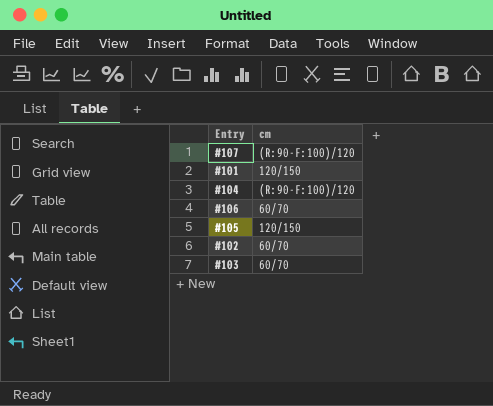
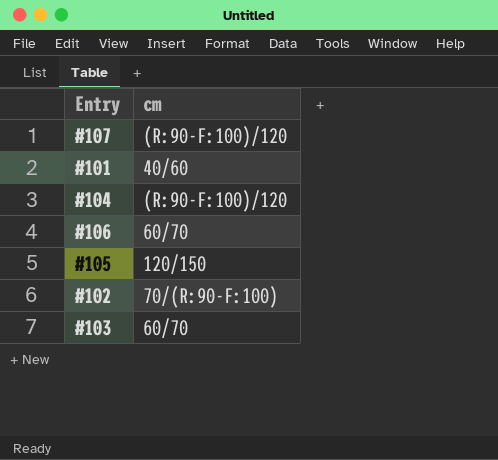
#101 | cm: 120/150 -> 40/60
#102 | cm: 60/70 -> 70/(R:90-F:100)

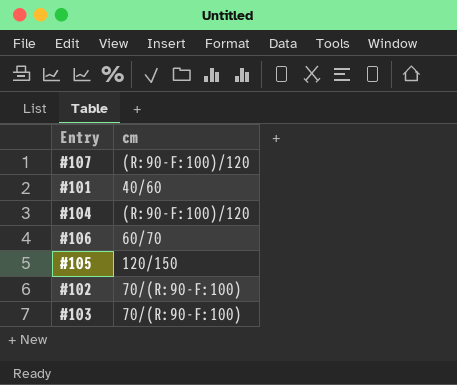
#103 | cm: 60/70 -> 70/(R:90-F:100)

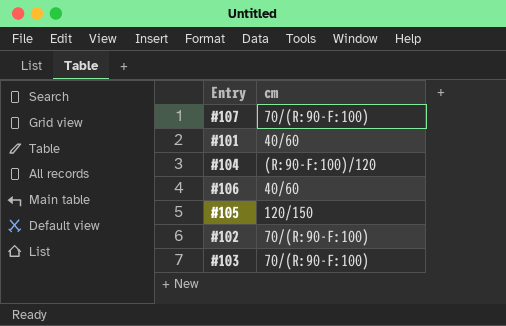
#107 | cm: (R:90-F:100)/120 -> 70/(R:90-F:100)
#106 | cm: 60/70 -> 40/60

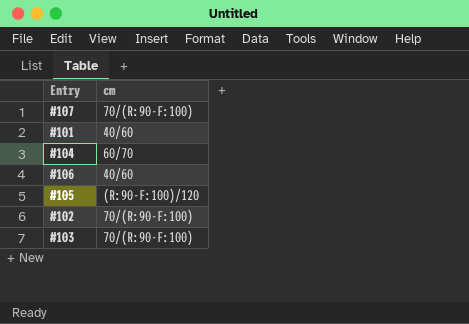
#104 | cm: (R:90-F:100)/120 -> 60/70
#105 | cm: 120/150 -> (R:90-F:100)/120

